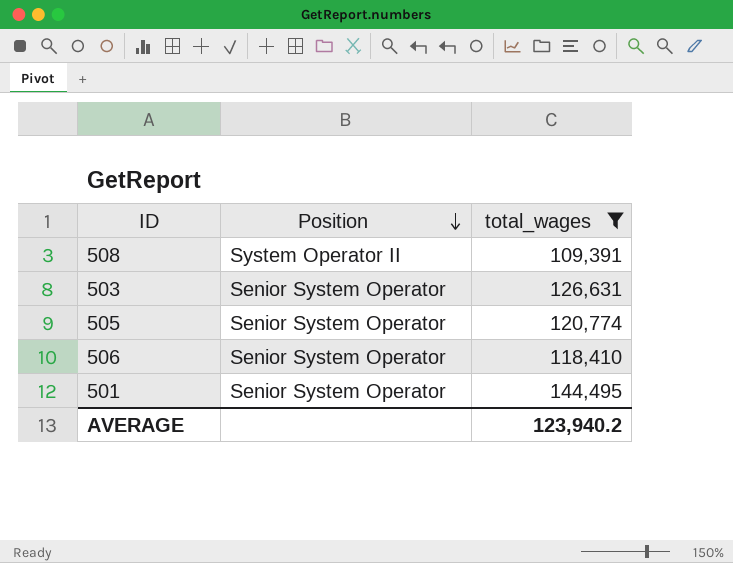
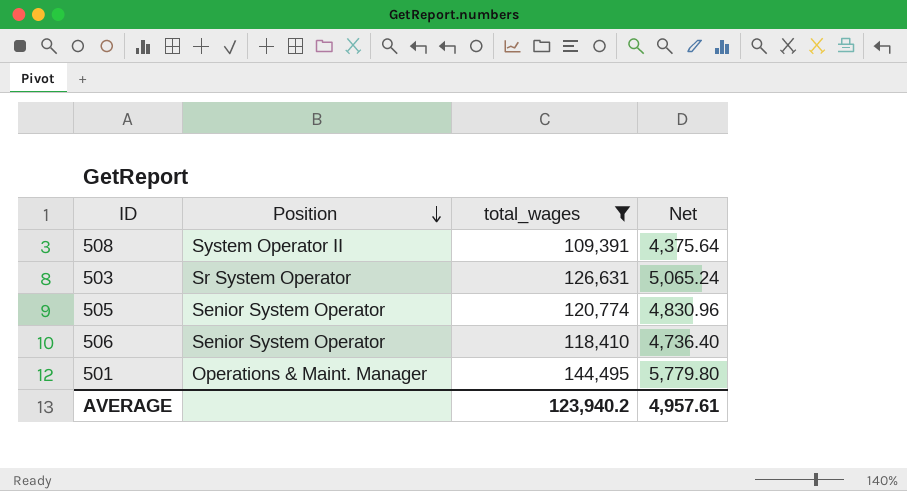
column Net | formula: none -> [total_wages] * 0.04
503 | Position: Senior System Operator -> Sr System Operator
501 | Position: Senior System Operator -> Operations & Maint. Manager

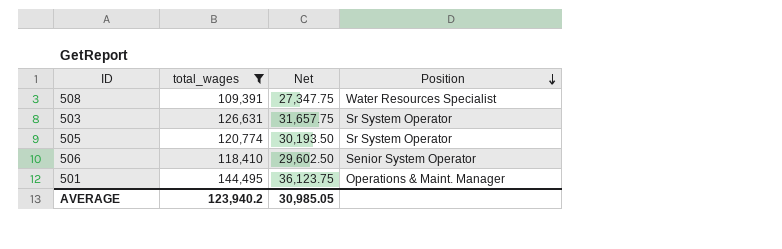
column Net | formula: [total_wages] * 0.04 -> [total_wages] * 0.25
column Position | position: 2 -> 4
508 | Position: System Operator II -> Water Resources Specialist
505 | Position: Senior System Operator -> Sr System Operator
AVERAGE | Net: 4,957.61 -> 30,985.05

